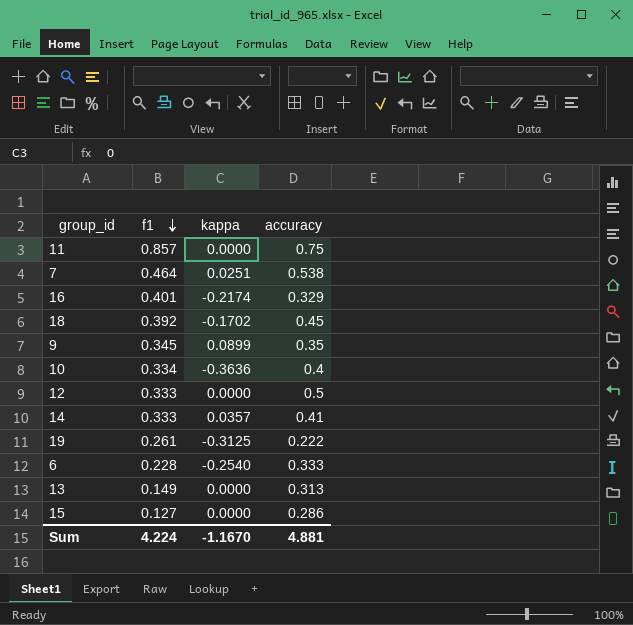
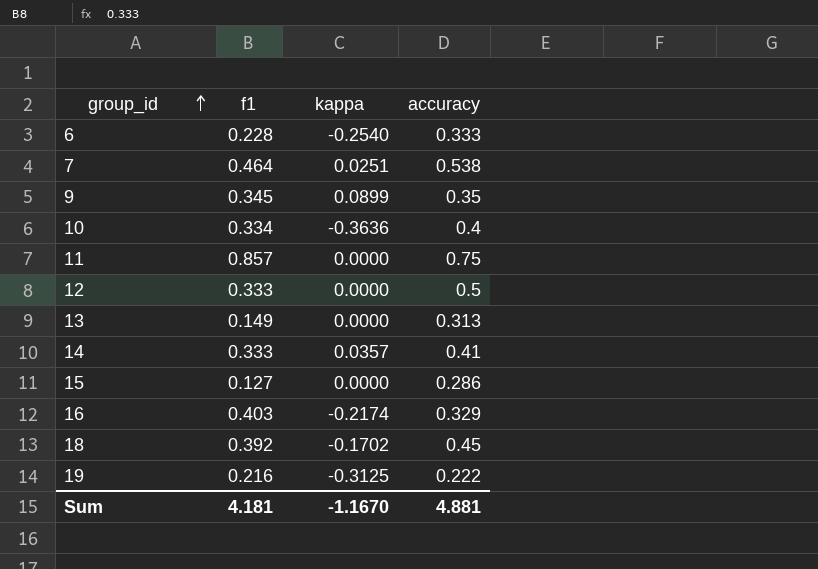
row order: f1 descending -> group_id ascending
16 | f1: 0.401 -> 0.403
19 | f1: 0.261 -> 0.216
Sum | f1: 4.224 -> 4.181

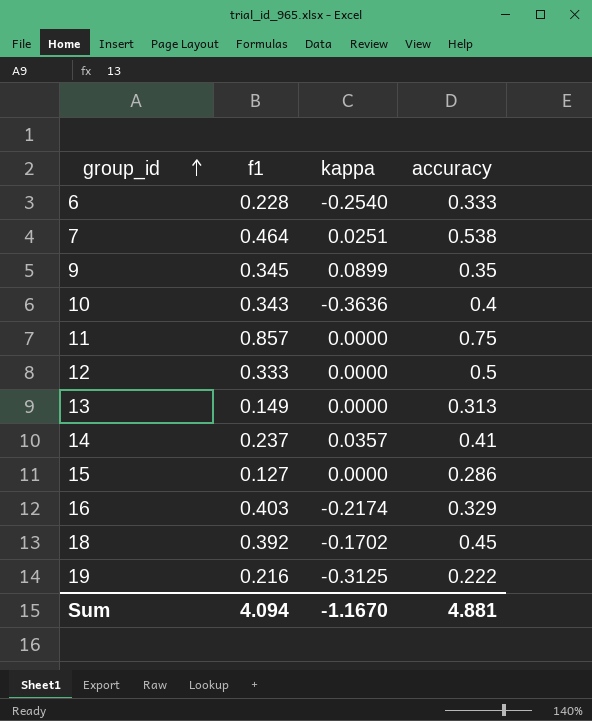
10 | f1: 0.334 -> 0.343
14 | f1: 0.333 -> 0.237
Sum | f1: 4.181 -> 4.094

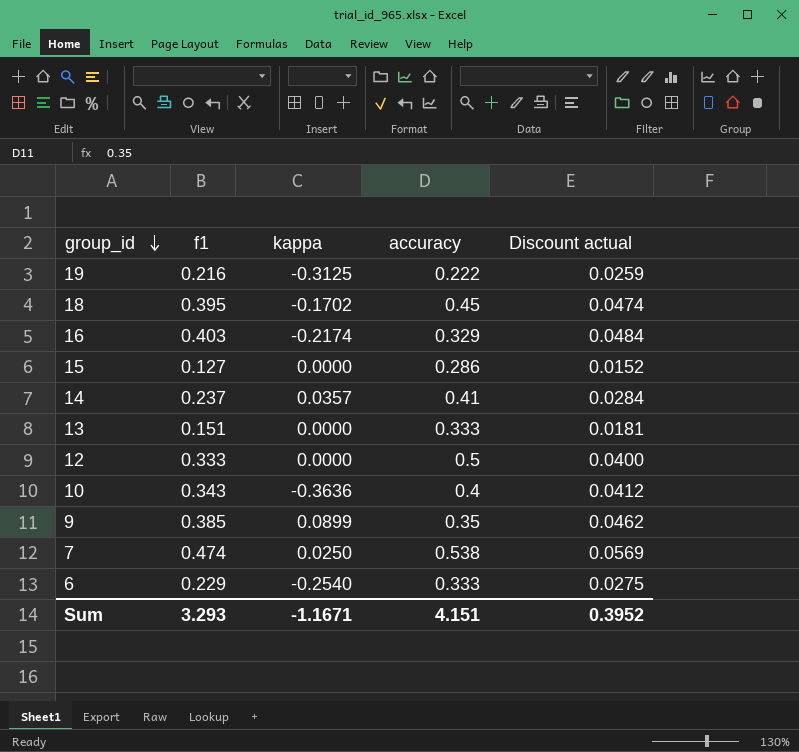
row order: group_id ascending -> group_id descending
column Discount actual | formula: none -> [f1] * 0.12
row 11: 0.857 | 0.0000 | 0.75 -> none
18 | f1: 0.392 -> 0.395
13 | f1: 0.149 -> 0.151
13 | accuracy: 0.313 -> 0.333
9 | f1: 0.345 -> 0.385
7 | f1: 0.464 -> 0.474
7 | kappa: 0.0251 -> 0.0250
6 | f1: 0.228 -> 0.229
Sum | f1: 4.094 -> 3.293
Sum | kappa: -1.1670 -> -1.1671
Sum | accuracy: 4.881 -> 4.151

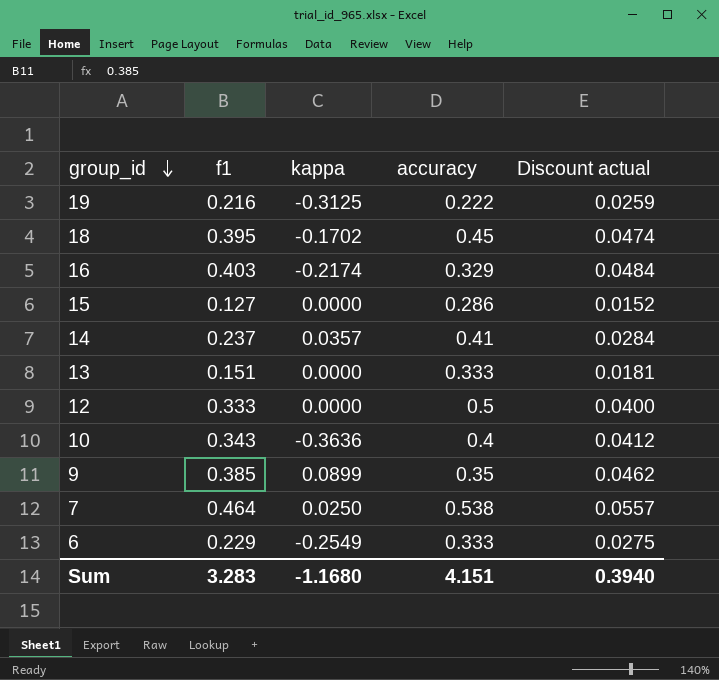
7 | f1: 0.474 -> 0.464
7 | Discount actual: 0.0569 -> 0.0557
6 | kappa: -0.2540 -> -0.2549
Sum | f1: 3.293 -> 3.283
Sum | kappa: -1.1671 -> -1.1680
Sum | Discount actual: 0.3952 -> 0.3940

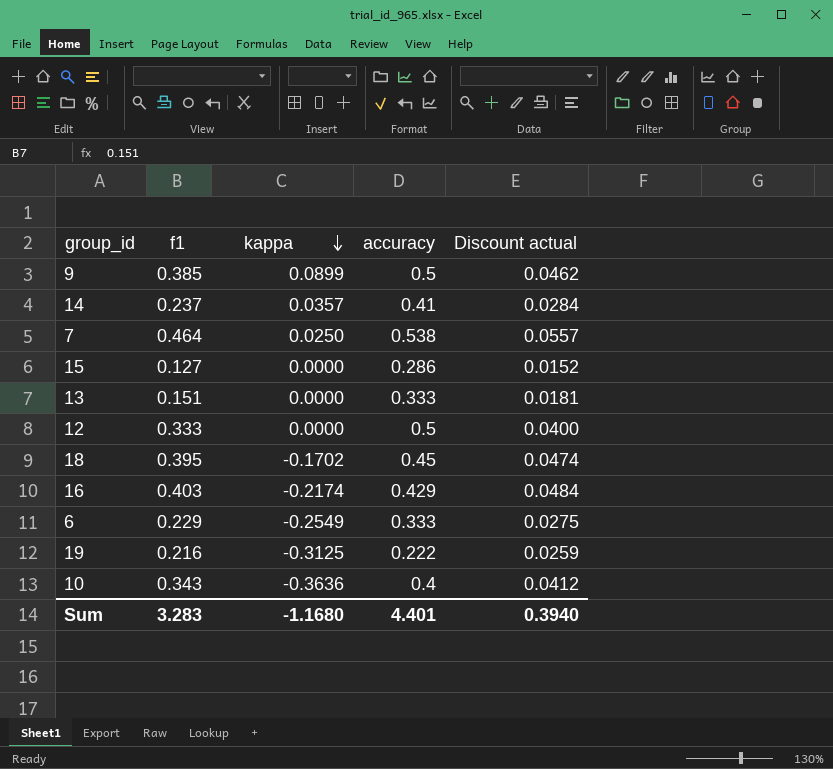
row order: group_id descending -> kappa descending
9 | accuracy: 0.35 -> 0.5
16 | accuracy: 0.329 -> 0.429
Sum | accuracy: 4.151 -> 4.401

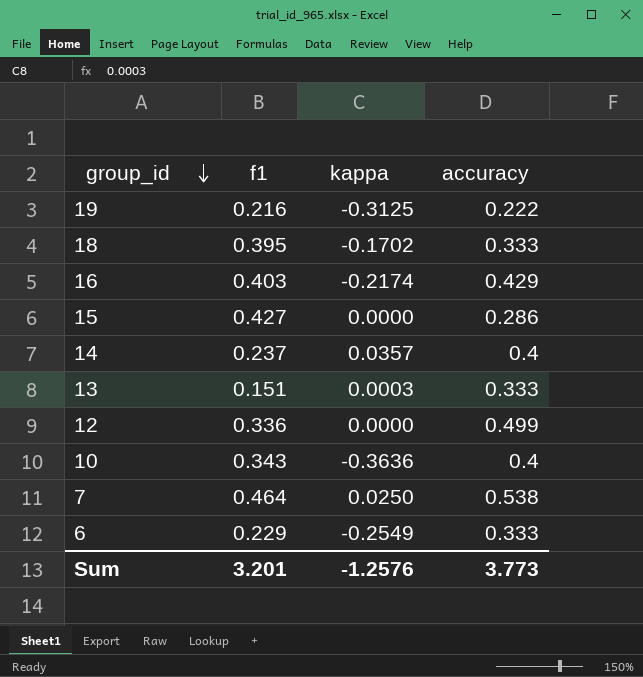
row order: kappa descending -> group_id descending
column Discount actual | formula: [f1] * 0.12 -> none
row 9: 0.385 | 0.0899 | 0.5 | 0.0462 -> none
18 | accuracy: 0.45 -> 0.333
15 | f1: 0.127 -> 0.427
14 | accuracy: 0.41 -> 0.4
13 | kappa: 0.0000 -> 0.0003
12 | f1: 0.333 -> 0.336
12 | accuracy: 0.5 -> 0.499
Sum | f1: 3.283 -> 3.201
Sum | kappa: -1.1680 -> -1.2576
Sum | accuracy: 4.401 -> 3.773

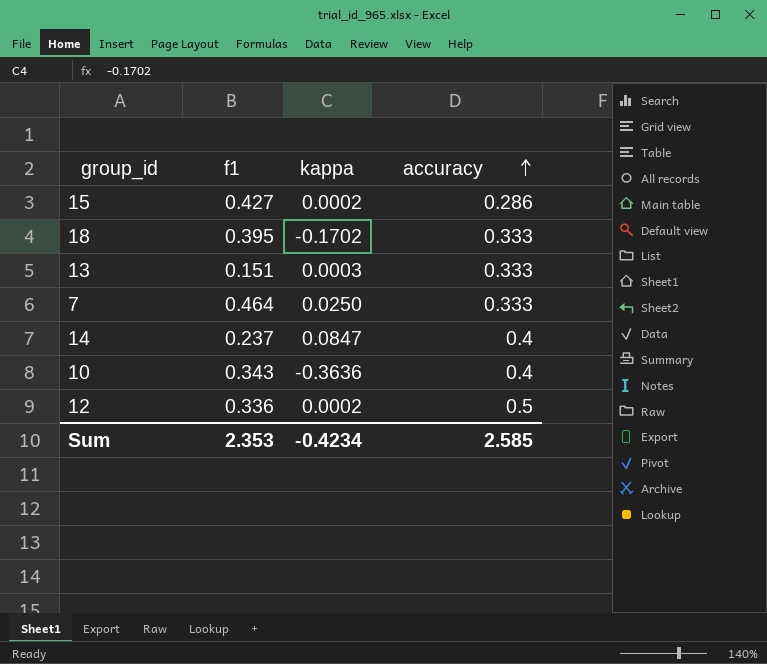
row order: group_id descending -> accuracy ascending
row 19: 0.216 | -0.3125 | 0.222 -> none
row 16: 0.403 | -0.2174 | 0.429 -> none
row 6: 0.229 | -0.2549 | 0.333 -> none
15 | kappa: 0.0000 -> 0.0002
7 | accuracy: 0.538 -> 0.333
14 | kappa: 0.0357 -> 0.0847
12 | kappa: 0.0000 -> 0.0002
12 | accuracy: 0.499 -> 0.5
Sum | f1: 3.201 -> 2.353
Sum | kappa: -1.2576 -> -0.4234
Sum | accuracy: 3.773 -> 2.585

